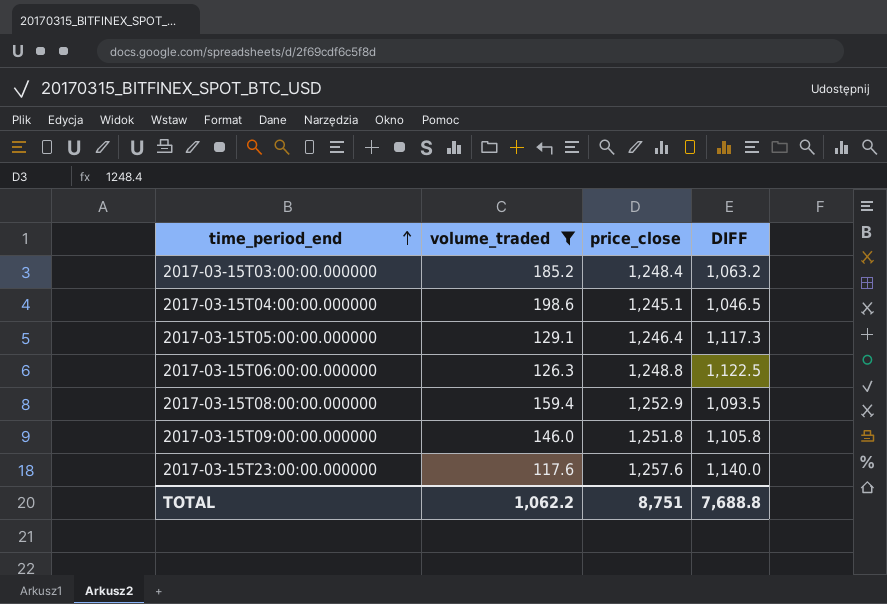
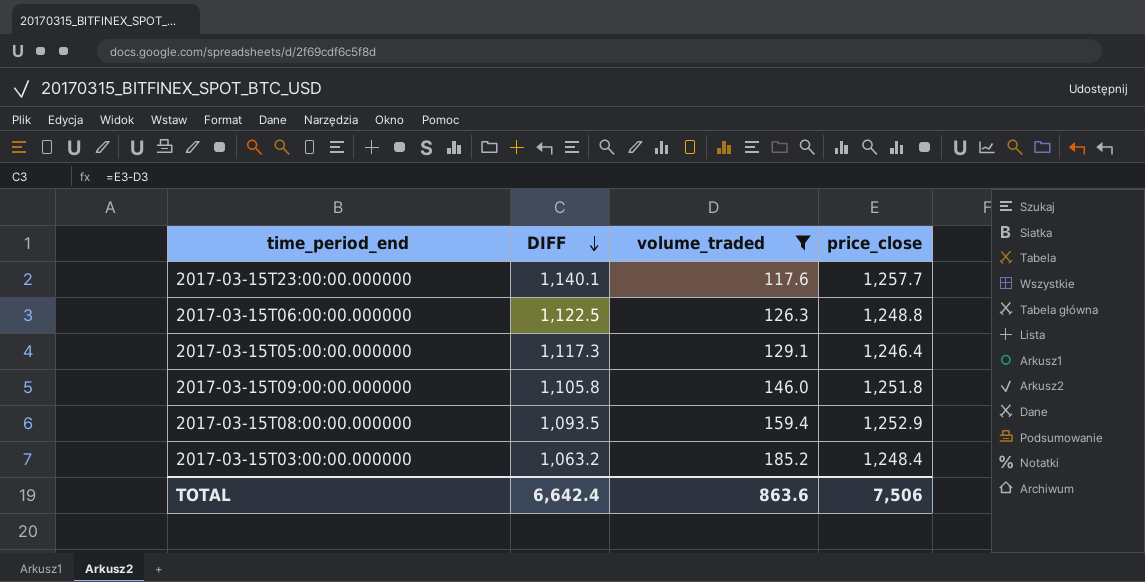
row order: time_period_end ascending -> DIFF descending
column DIFF | position: 4 -> 2
row 2017-03-15T04:00:00.000000: 198.6 | 1,245.1 | 1,046.5 -> none
2017-03-15T23:00:00.000000 | DIFF: 1,140.0 -> 1,140.1
2017-03-15T23:00:00.000000 | price_close: 1,257.6 -> 1,257.7
TOTAL | DIFF: 7,688.8 -> 6,642.4
TOTAL | volume_traded: 1,062.2 -> 863.6
TOTAL | price_close: 8,751 -> 7,506

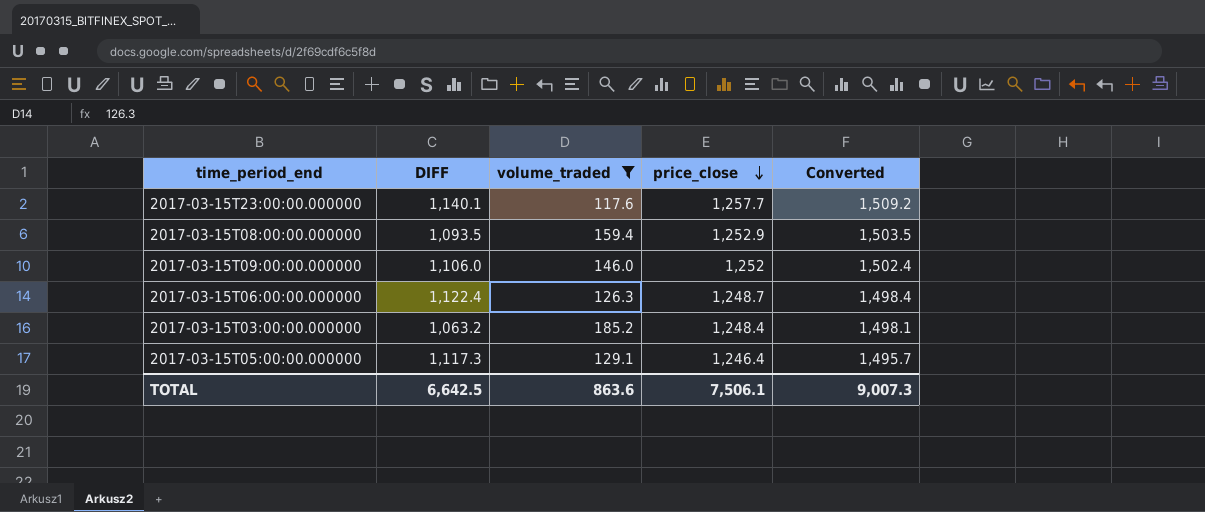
row order: DIFF descending -> price_close descending
column Converted | formula: none -> [price_close] * 1.2
2017-03-15T09:00:00.000000 | DIFF: 1,105.8 -> 1,106.0
2017-03-15T09:00:00.000000 | price_close: 1,251.8 -> 1,252
2017-03-15T06:00:00.000000 | DIFF: 1,122.5 -> 1,122.4
2017-03-15T06:00:00.000000 | price_close: 1,248.8 -> 1,248.7
TOTAL | DIFF: 6,642.4 -> 6,642.5
TOTAL | price_close: 7,506 -> 7,506.1

